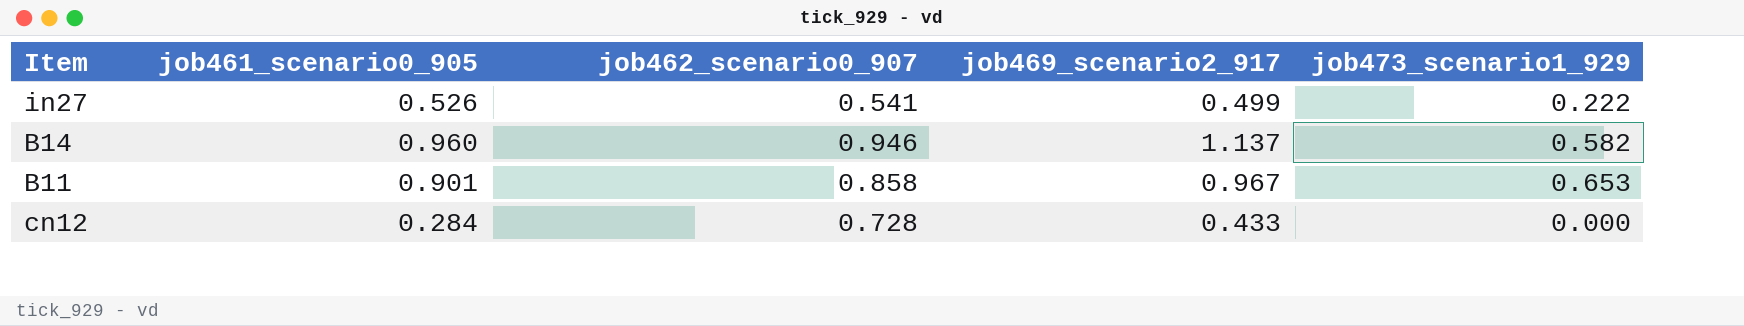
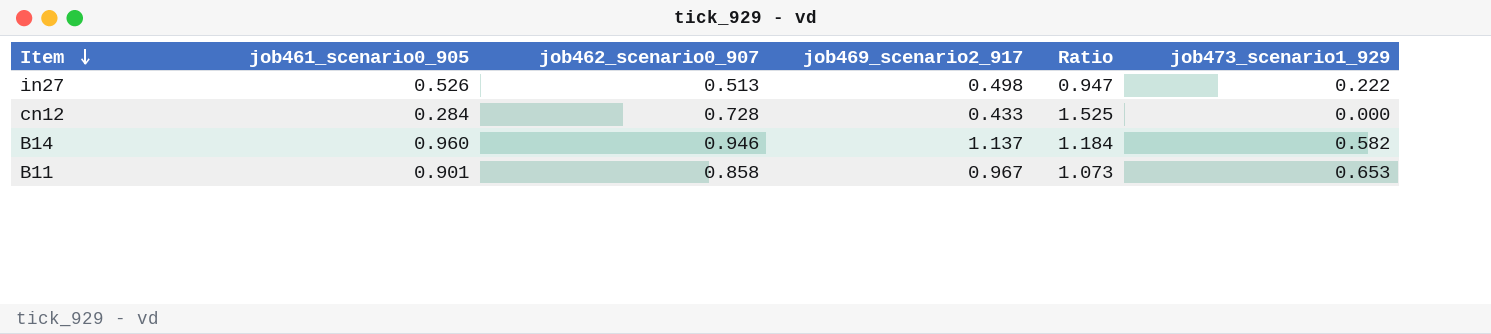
row order: none -> Item descending
column Ratio | formula: none -> [job469_scenario2_917] / [job461_scenario0_905]
in27 | job462_scenario0_907: 0.541 -> 0.513
in27 | job469_scenario2_917: 0.499 -> 0.498

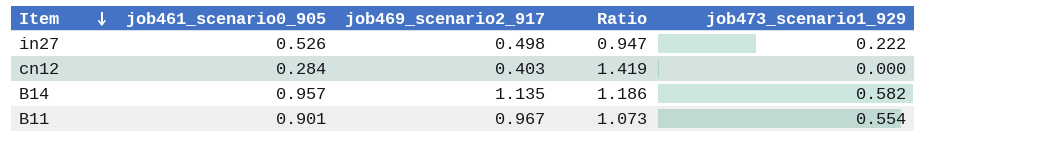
column job462_scenario0_907 | position: 3 -> none
cn12 | job469_scenario2_917: 0.433 -> 0.403
cn12 | Ratio: 1.525 -> 1.419
B14 | job461_scenario0_905: 0.960 -> 0.957
B14 | job469_scenario2_917: 1.137 -> 1.135
B14 | Ratio: 1.184 -> 1.186
B11 | job473_scenario1_929: 0.653 -> 0.554

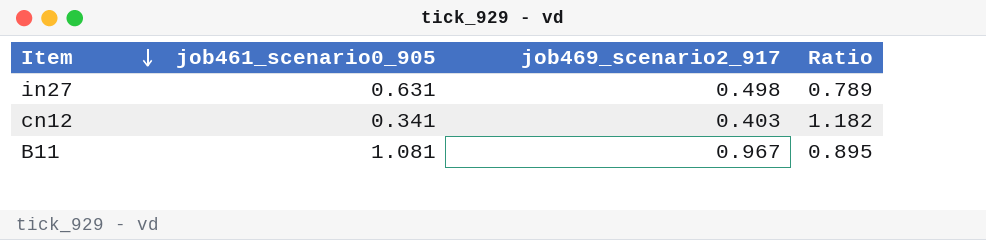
column job473_scenario1_929 | position: 5 -> none
row B14: 0.957 | 1.135 | 1.186 | 0.582 -> none
in27 | job461_scenario0_905: 0.526 -> 0.631
in27 | Ratio: 0.947 -> 0.789
cn12 | job461_scenario0_905: 0.284 -> 0.341
cn12 | Ratio: 1.419 -> 1.182
B11 | job461_scenario0_905: 0.901 -> 1.081
B11 | Ratio: 1.073 -> 0.895

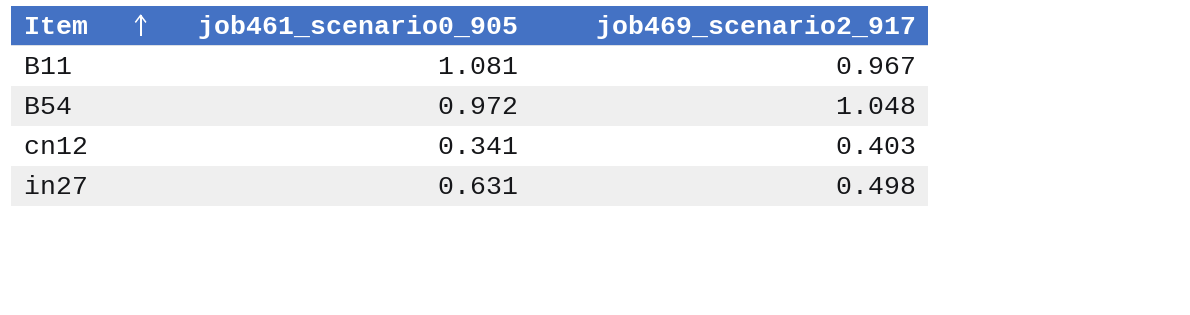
row order: Item descending -> Item ascending
column Ratio | formula: [job469_scenario2_917] / [job461_scenario0_905] -> none
row B54: none -> 0.972 | 1.048

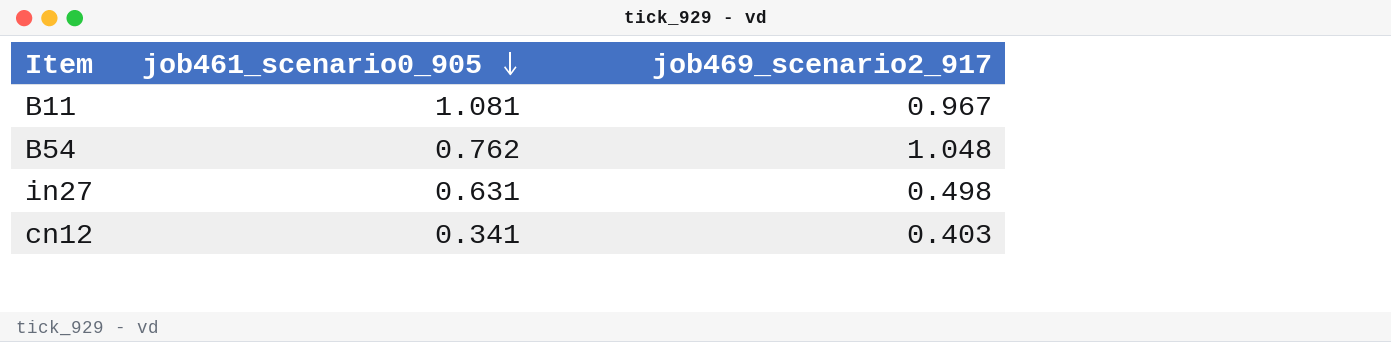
row order: Item ascending -> job461_scenario0_905 descending
B54 | job461_scenario0_905: 0.972 -> 0.762

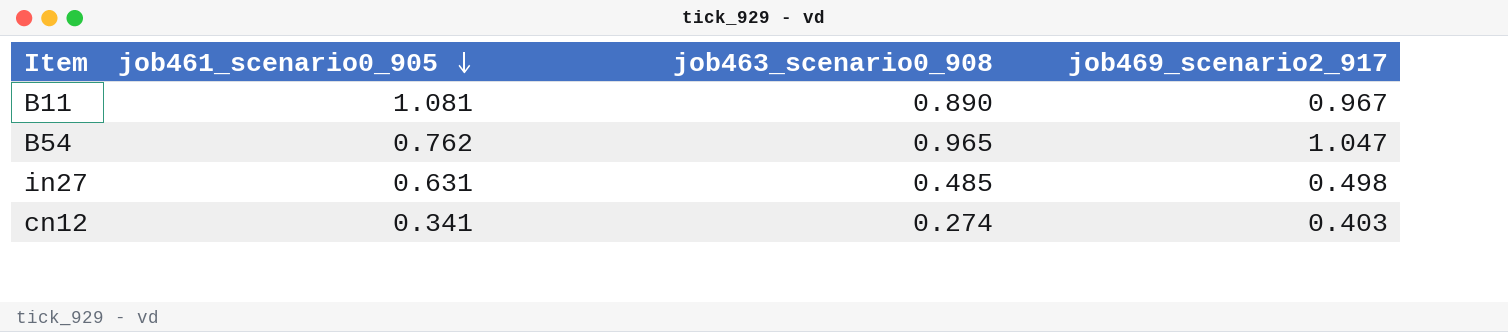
column job463_scenario0_908 | position: none -> 3
B54 | job469_scenario2_917: 1.048 -> 1.047

